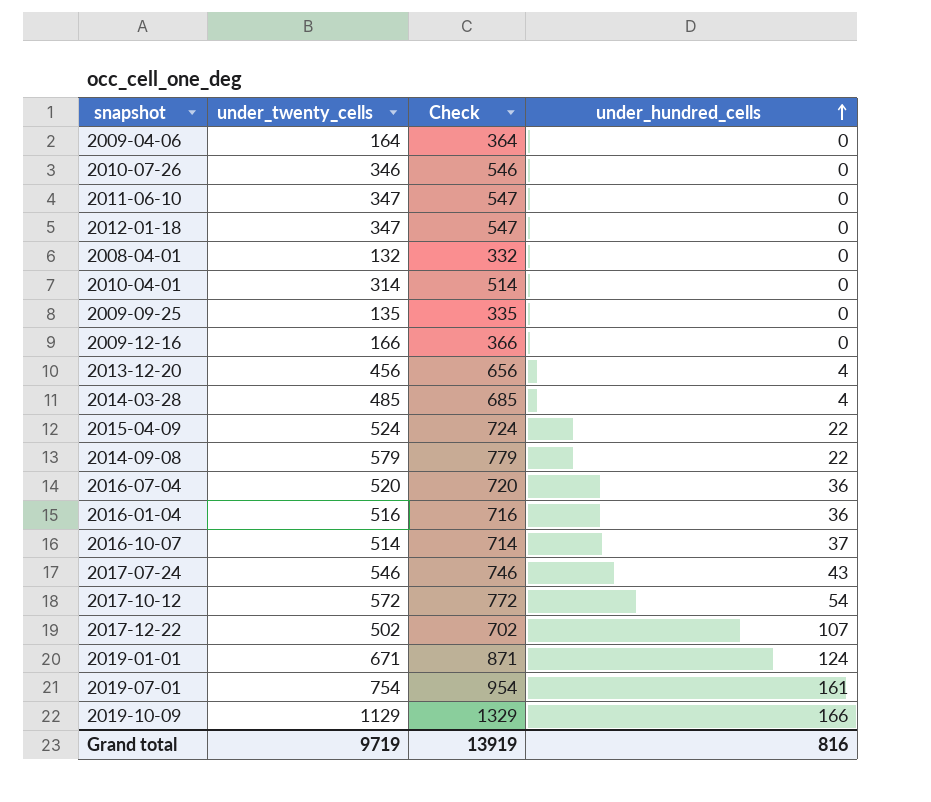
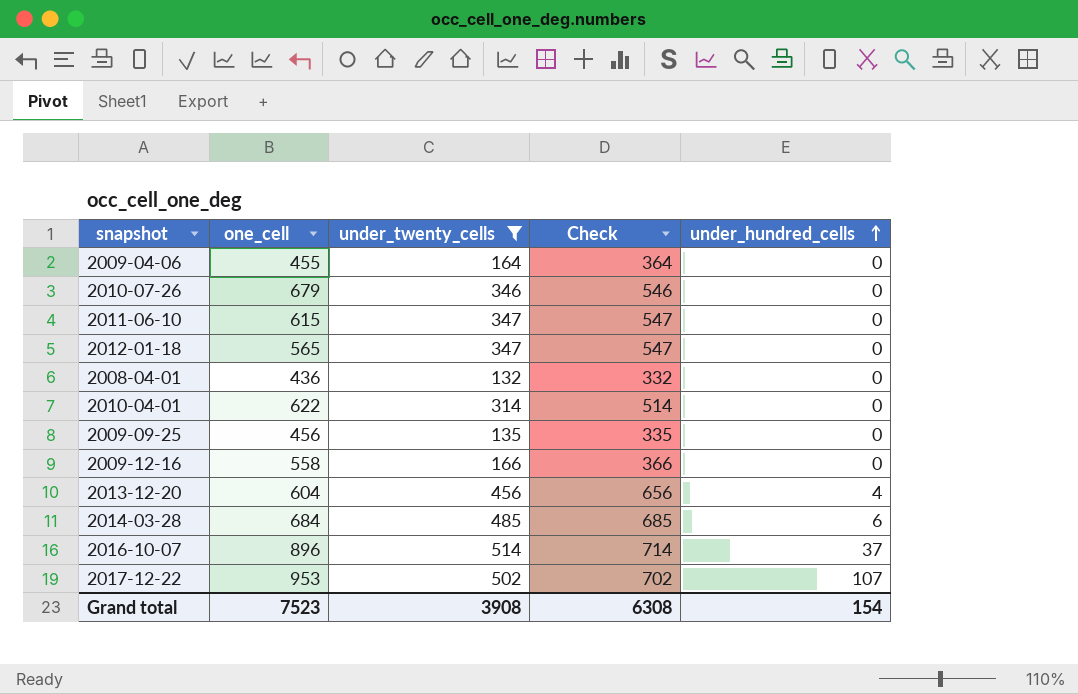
filter: none -> under_twenty_cells <= 514
column one_cell | position: none -> 2
2014-03-28 | under_hundred_cells: 4 -> 6
Grand total | under_twenty_cells: 9719 -> 3908
Grand total | Check: 13919 -> 6308
Grand total | under_hundred_cells: 816 -> 154

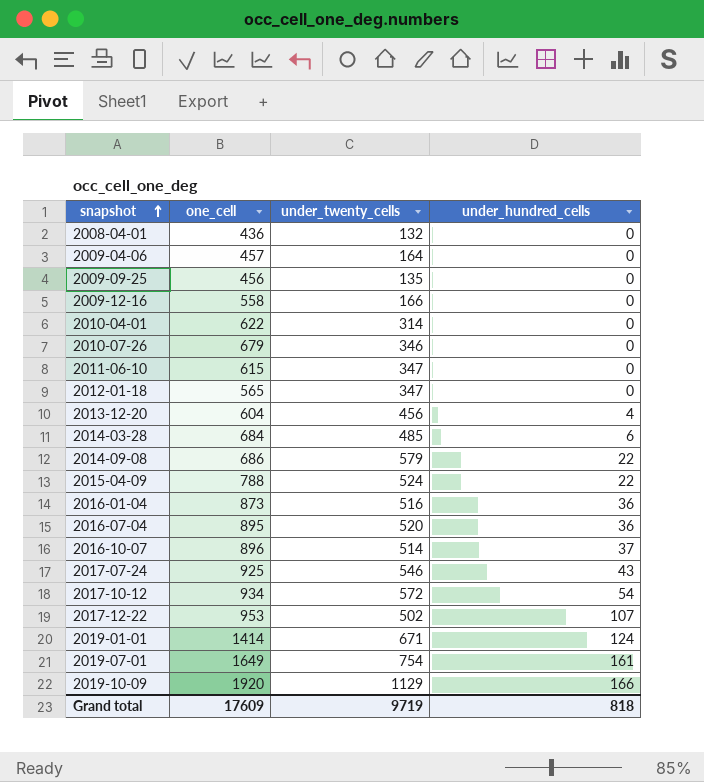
filter: under_twenty_cells <= 514 -> none
row order: under_hundred_cells ascending -> snapshot ascending
column Check | formula: [under_twenty_cells] + 200 -> none
2009-04-06 | one_cell: 455 -> 457
Grand total | one_cell: 7523 -> 17609
Grand total | under_twenty_cells: 3908 -> 9719
Grand total | under_hundred_cells: 154 -> 818

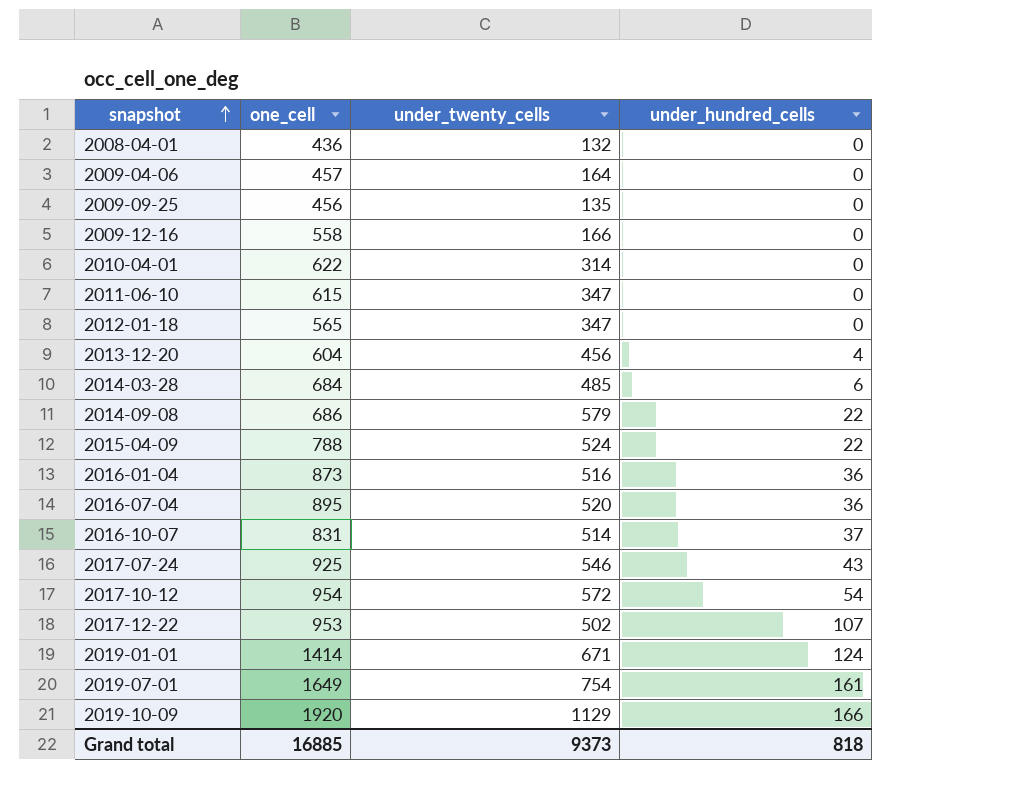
row 2010-07-26: 679 | 346 | 0 -> none
2016-10-07 | one_cell: 896 -> 831
2017-10-12 | one_cell: 934 -> 954
Grand total | one_cell: 17609 -> 16885
Grand total | under_twenty_cells: 9719 -> 9373

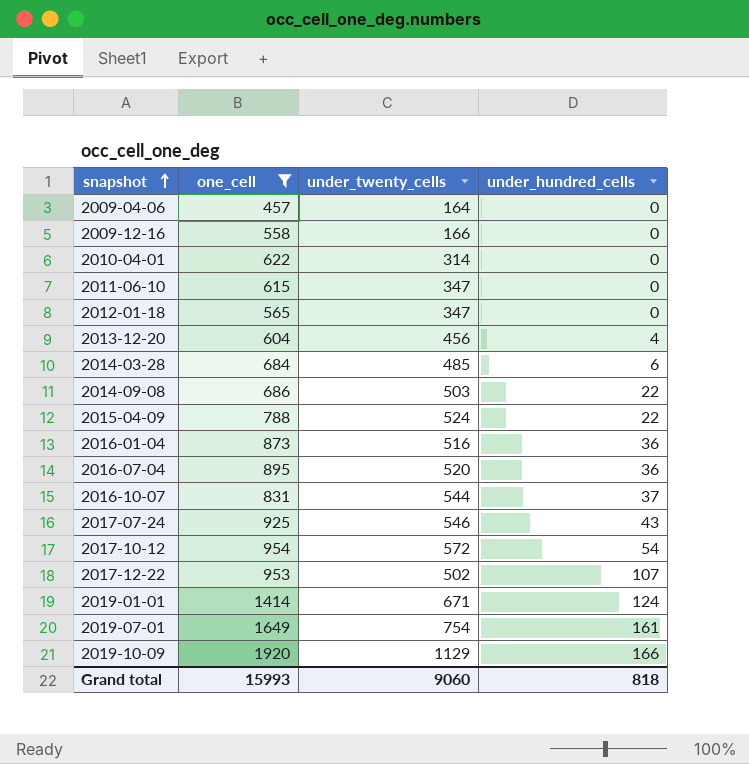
filter: none -> one_cell >= 457
2014-09-08 | under_twenty_cells: 579 -> 503
2016-10-07 | under_twenty_cells: 514 -> 544
Grand total | one_cell: 16885 -> 15993
Grand total | under_twenty_cells: 9373 -> 9060

